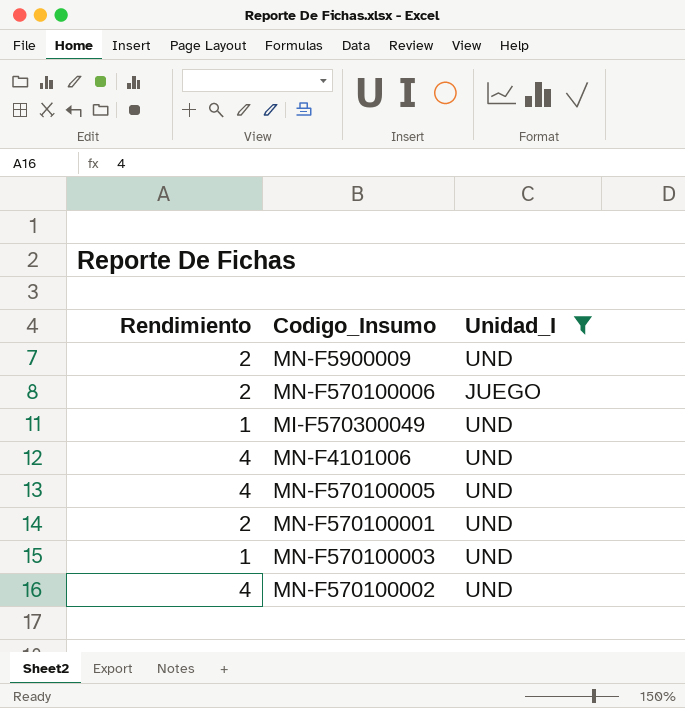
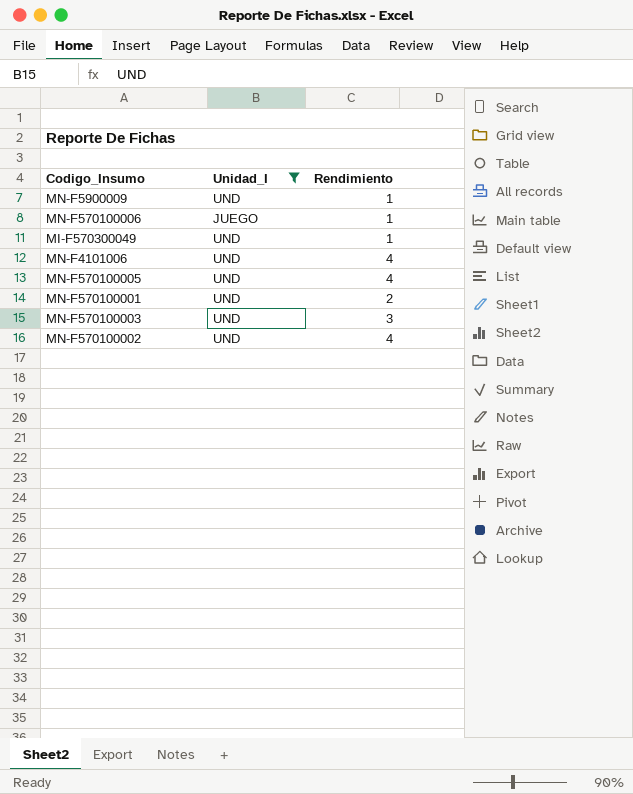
column Rendimiento | position: 1 -> 3
MN-F5900009 | Rendimiento: 2 -> 1
MN-F570100006 | Rendimiento: 2 -> 1
MN-F570100003 | Rendimiento: 1 -> 3

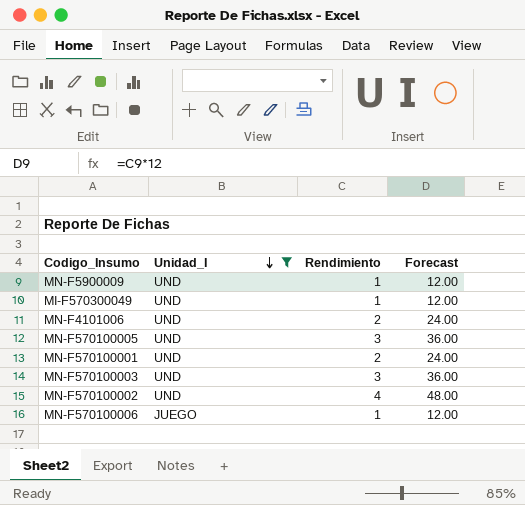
row order: none -> Unidad_I descending
column Forecast | formula: none -> [Rendimiento] * 12
MN-F4101006 | Rendimiento: 4 -> 2
MN-F570100005 | Rendimiento: 4 -> 3

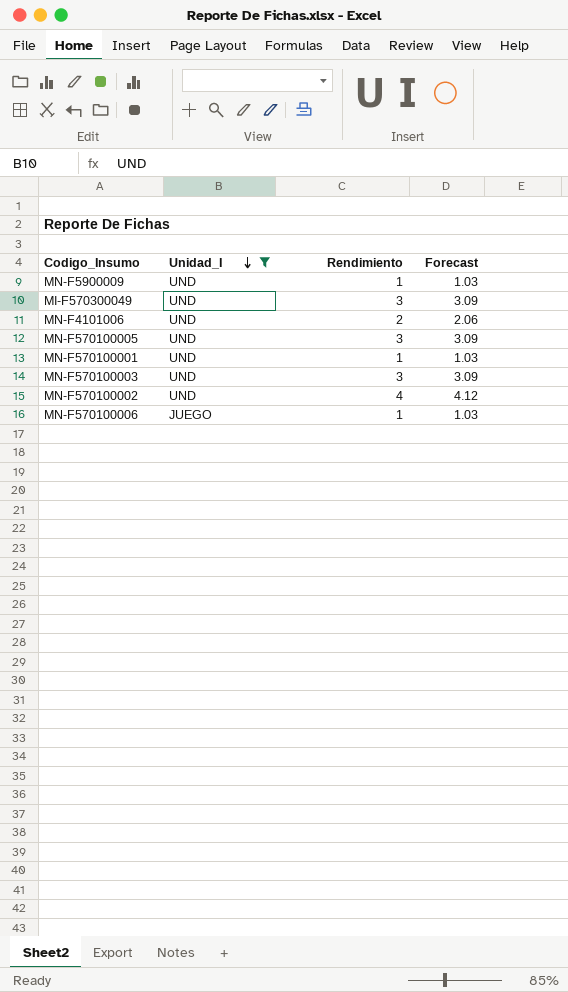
column Forecast | formula: [Rendimiento] * 12 -> [Rendimiento] * 1.03
MI-F570300049 | Rendimiento: 1 -> 3
MN-F570100001 | Rendimiento: 2 -> 1

